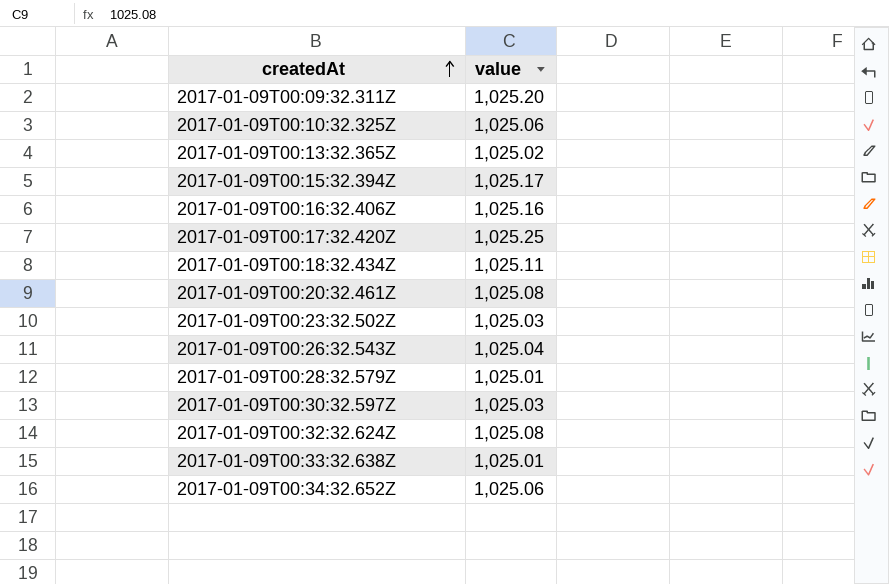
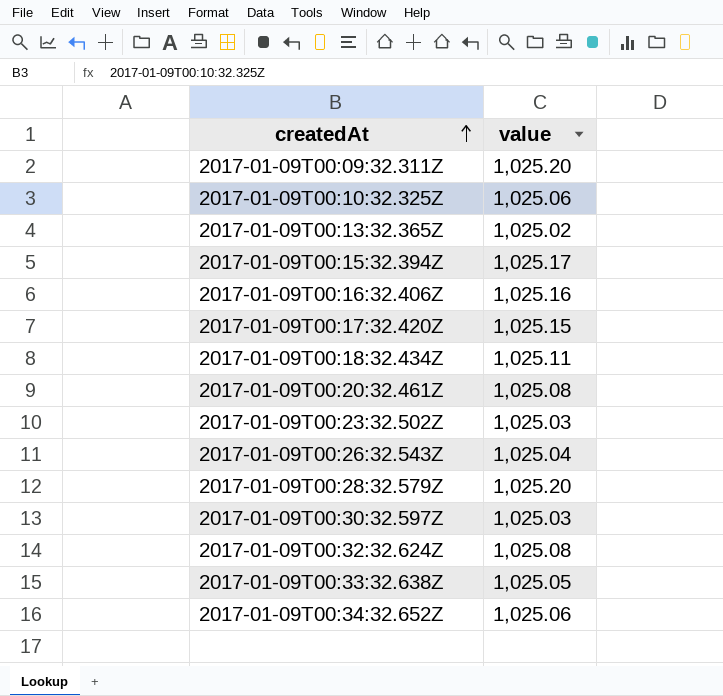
2017-01-09T00:17:32.420Z | value: 1,025.25 -> 1,025.15
2017-01-09T00:28:32.579Z | value: 1,025.01 -> 1,025.20
2017-01-09T00:33:32.638Z | value: 1,025.01 -> 1,025.05

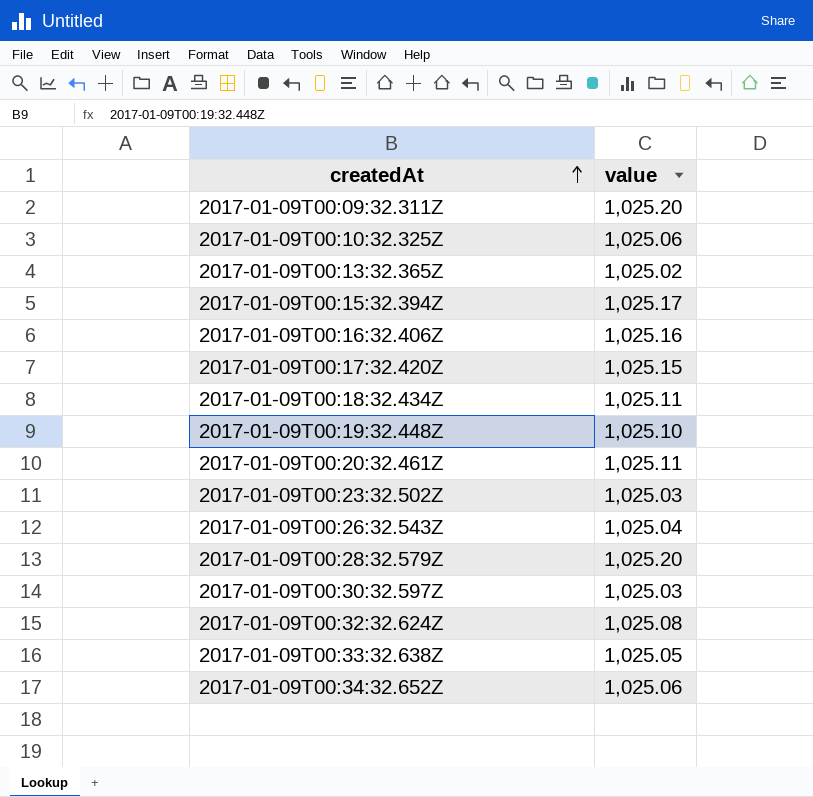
row 2017-01-09T00:19:32.448Z: none -> 1,025.10
2017-01-09T00:20:32.461Z | value: 1,025.08 -> 1,025.11

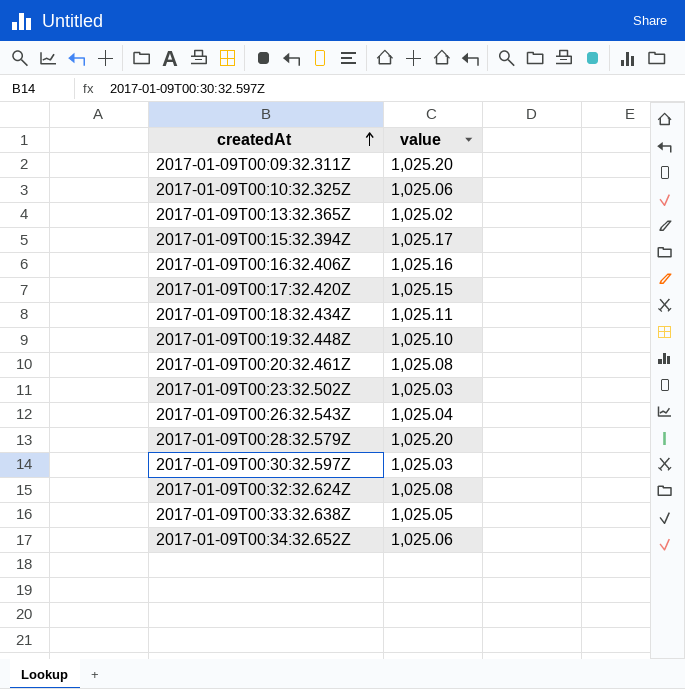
2017-01-09T00:20:32.461Z | value: 1,025.11 -> 1,025.08

